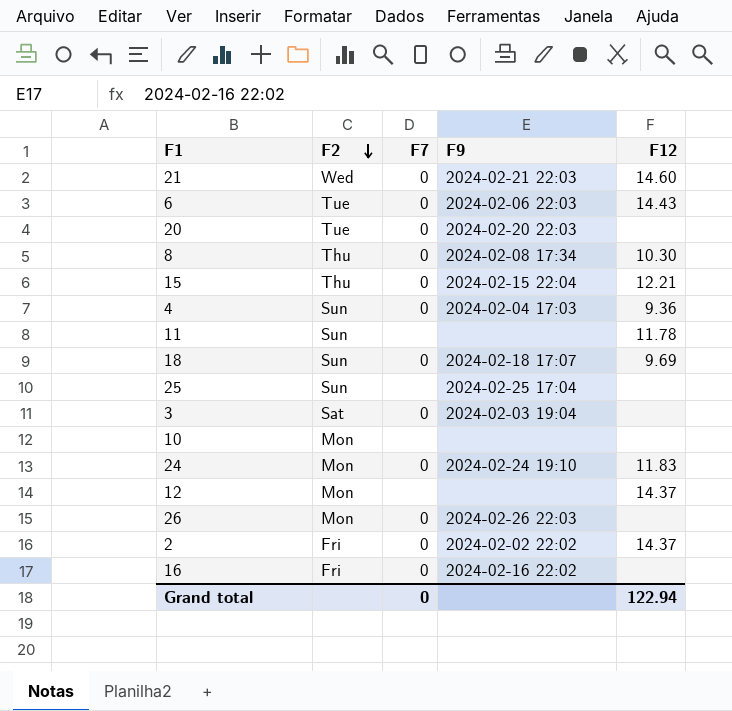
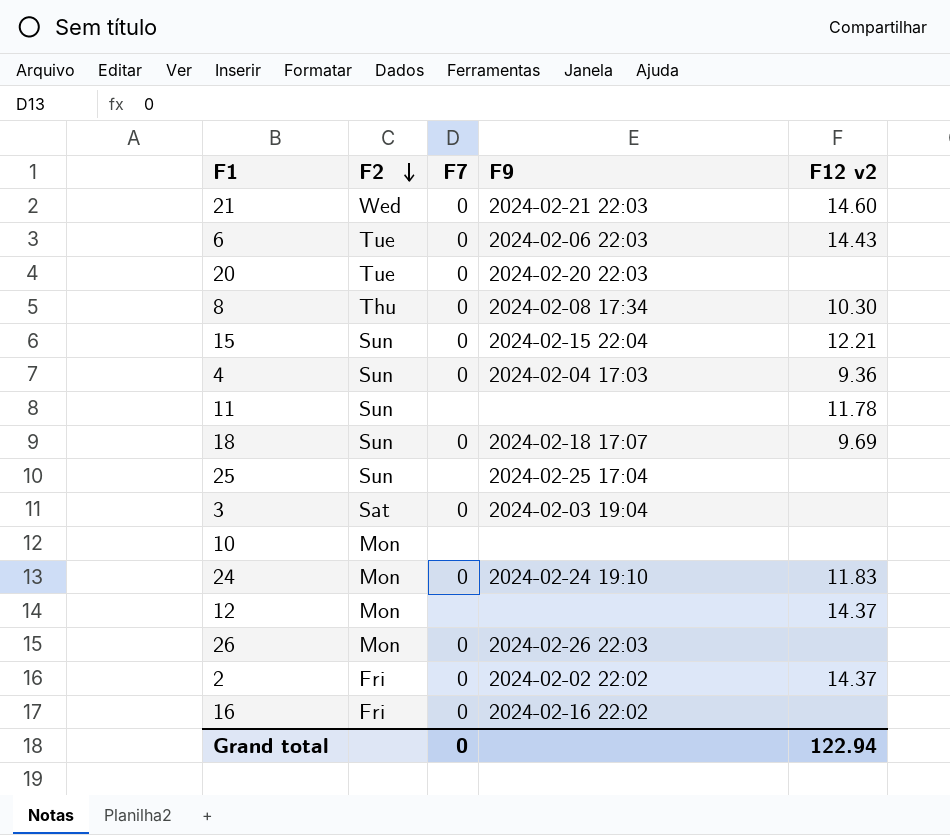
column name: F12 -> F12 v2
15 | F2: Thu -> Sun

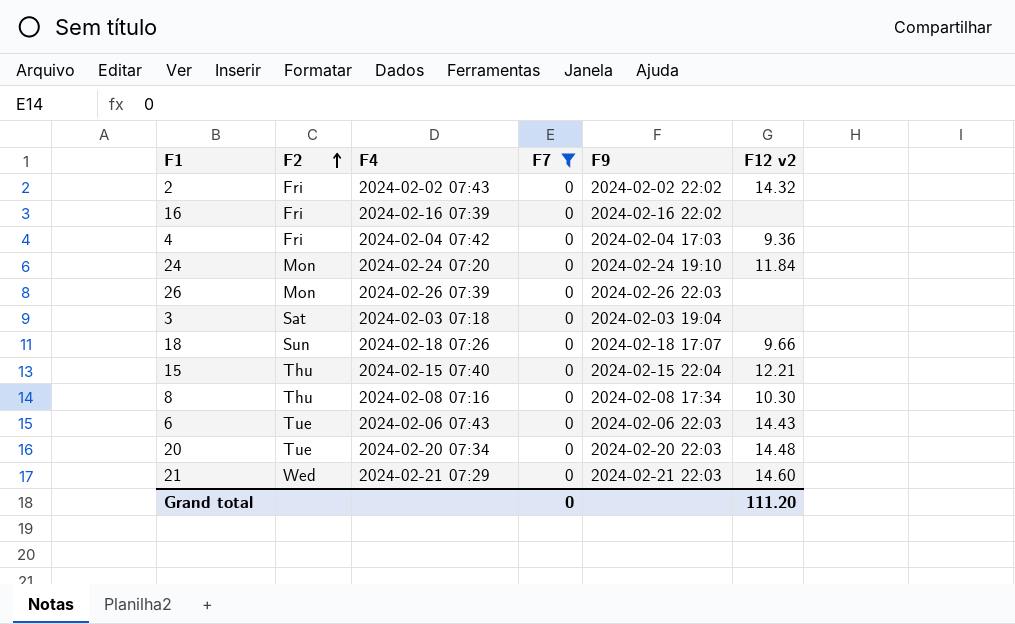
filter: none -> F7 = 0
row order: F2 descending -> F2 ascending
column F4 | position: none -> 3
2 | F12 v2: 14.37 -> 14.32
4 | F2: Sun -> Fri
24 | F12 v2: 11.83 -> 11.84
18 | F12 v2: 9.69 -> 9.66
15 | F2: Sun -> Thu
20 | F12 v2: none -> 14.48
Grand total | F12 v2: 122.94 -> 111.20

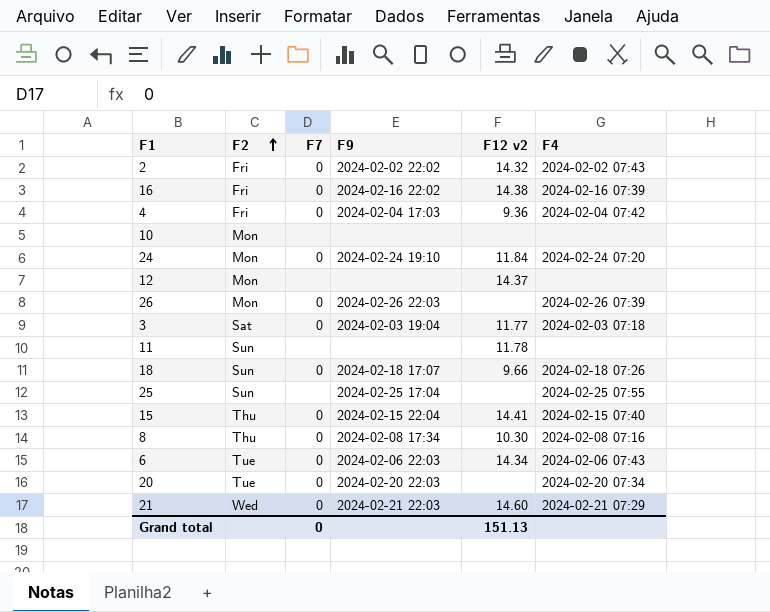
filter: F7 = 0 -> none
column F4 | position: 3 -> 6
16 | F12 v2: none -> 14.38
3 | F12 v2: none -> 11.77
15 | F12 v2: 12.21 -> 14.41
6 | F12 v2: 14.43 -> 14.34
20 | F12 v2: 14.48 -> none
Grand total | F12 v2: 111.20 -> 151.13

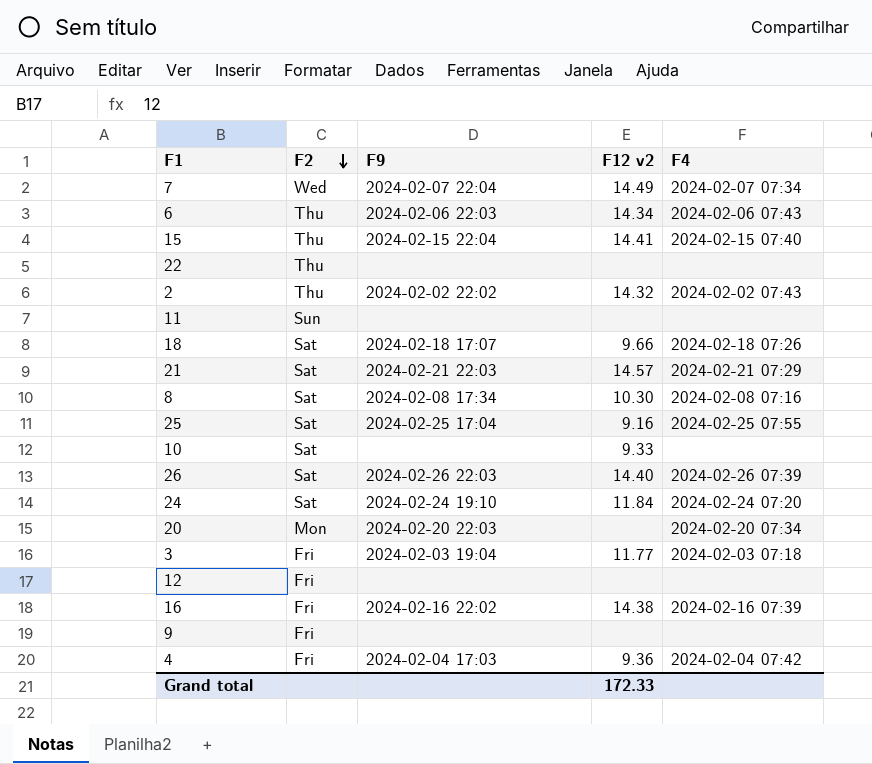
row order: F2 ascending -> F2 descending
column F7 | position: 3 -> none
row 7: none -> Wed | 2024-02-07 22:04 | 14.49 | 2024-02-07 07:34
6 | F2: Tue -> Thu
row 22: none -> Thu | none | none | none
2 | F2: Fri -> Thu
11 | F12 v2: 11.78 -> none
18 | F2: Sun -> Sat
21 | F2: Wed -> Sat
21 | F12 v2: 14.60 -> 14.57
8 | F2: Thu -> Sat
25 | F2: Sun -> Sat
25 | F12 v2: none -> 9.16
10 | F2: Mon -> Sat
10 | F12 v2: none -> 9.33
26 | F2: Mon -> Sat
26 | F12 v2: none -> 14.40
24 | F2: Mon -> Sat
20 | F2: Tue -> Mon
3 | F2: Sat -> Fri
12 | F2: Mon -> Fri
12 | F12 v2: 14.37 -> none
row 9: none -> Fri | none | none | none
Grand total | F12 v2: 151.13 -> 172.33

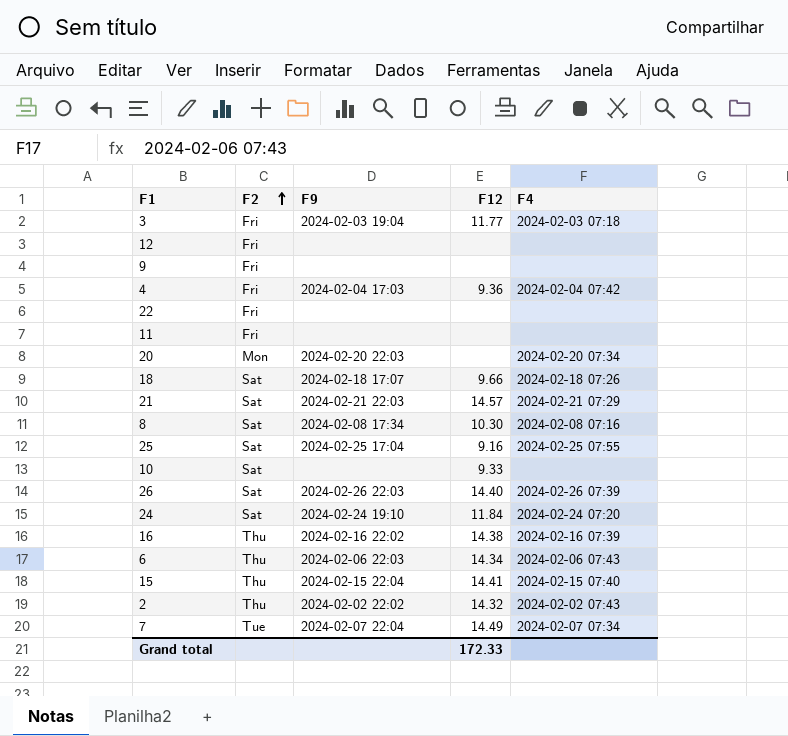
row order: F2 descending -> F2 ascending
column name: F12 v2 -> F12
22 | F2: Thu -> Fri
11 | F2: Sun -> Fri
16 | F2: Fri -> Thu
7 | F2: Wed -> Tue

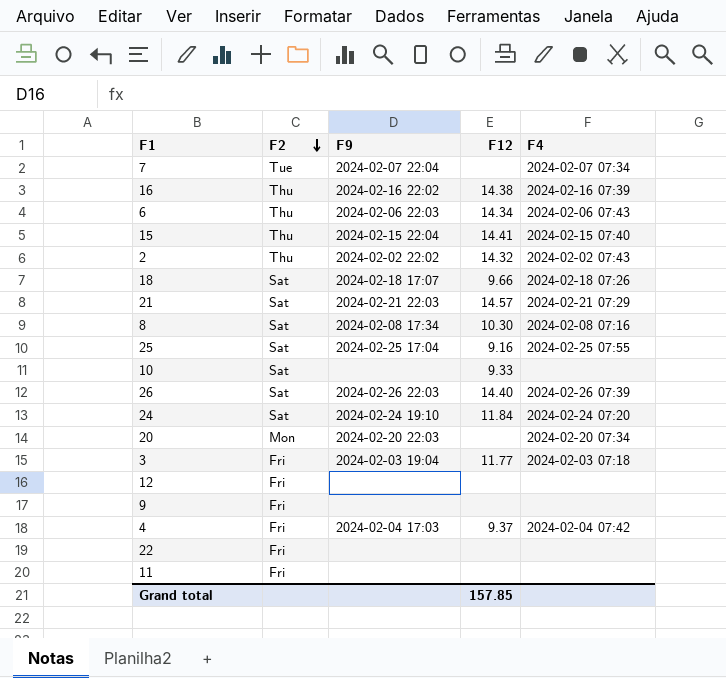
row order: F2 ascending -> F2 descending
7 | F12: 14.49 -> none
4 | F12: 9.36 -> 9.37
Grand total | F12: 172.33 -> 157.85

